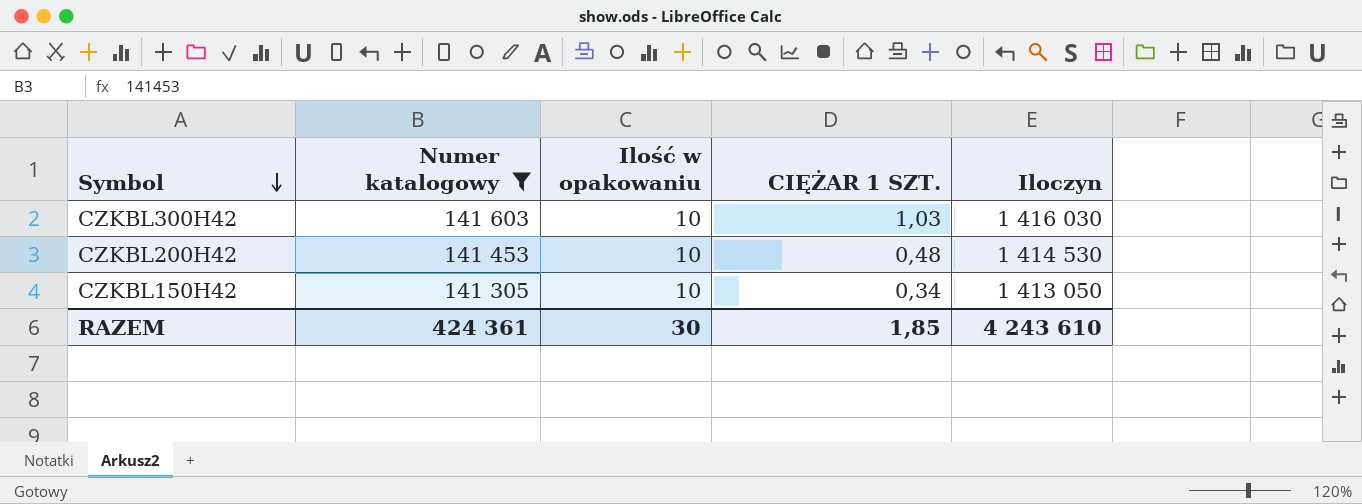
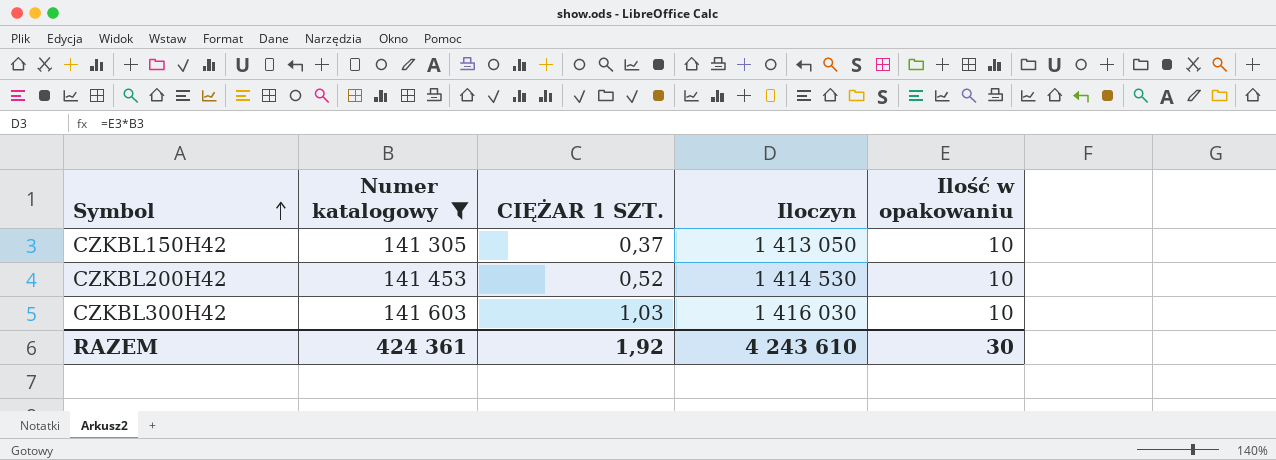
row order: Symbol descending -> Symbol ascending
column Ilość w opakowaniu | position: 3 -> 5
CZKBL150H42 | CIĘŻAR 1 SZT.: 0,34 -> 0,37
CZKBL200H42 | CIĘŻAR 1 SZT.: 0,48 -> 0,52
RAZEM | CIĘŻAR 1 SZT.: 1,85 -> 1,92

